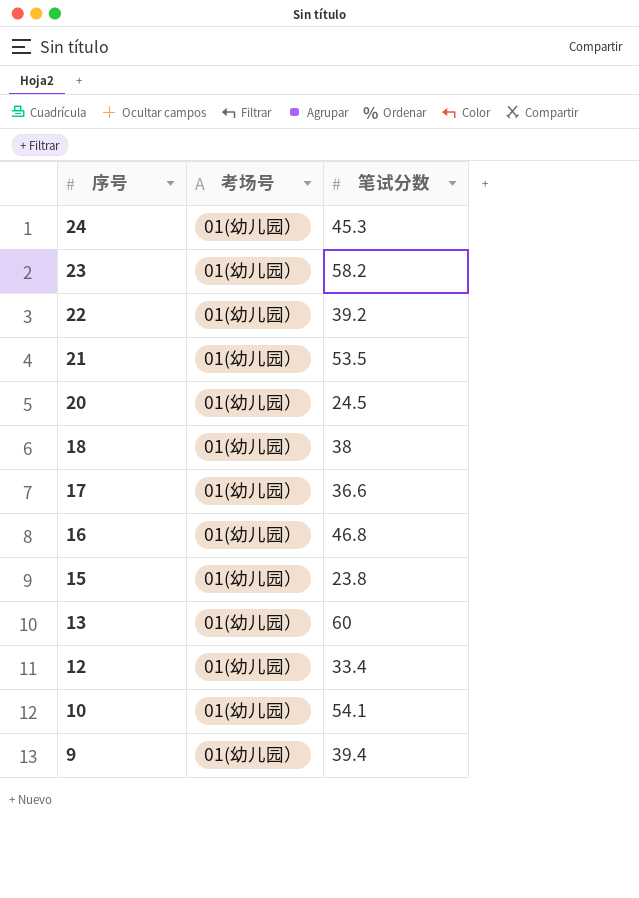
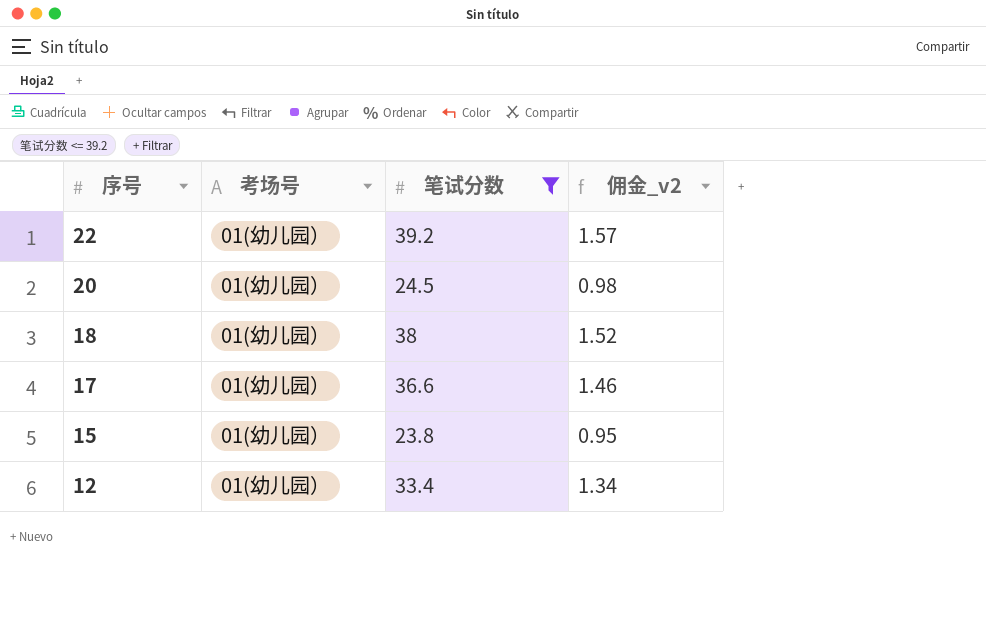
filter: none -> 笔试分数 <= 39.2
column 佣金_v2 | formula: none -> [笔试分数] * 0.04

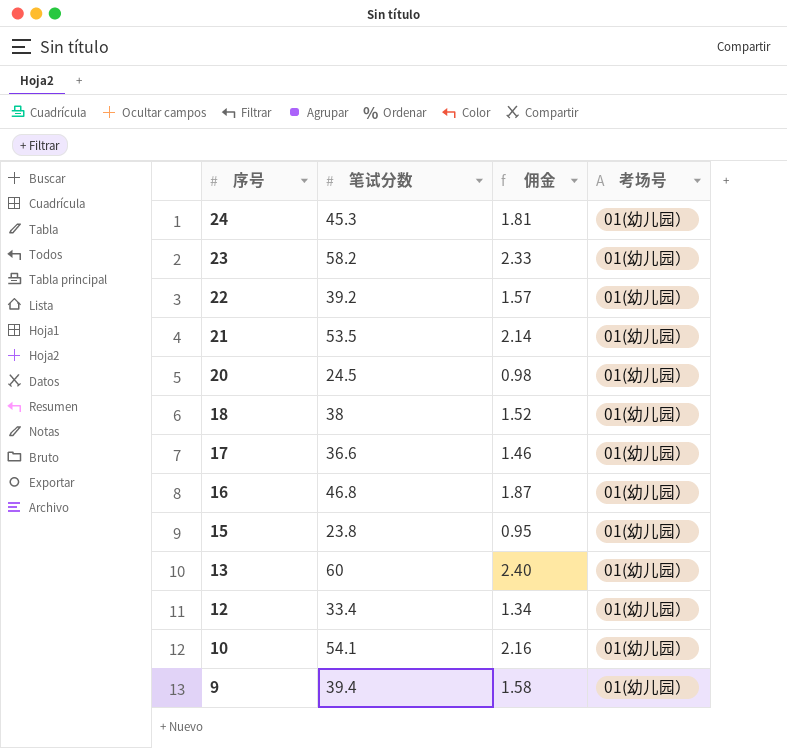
filter: 笔试分数 <= 39.2 -> none
column name: 佣金_v2 -> 佣金
column 考场号 | position: 2 -> 4

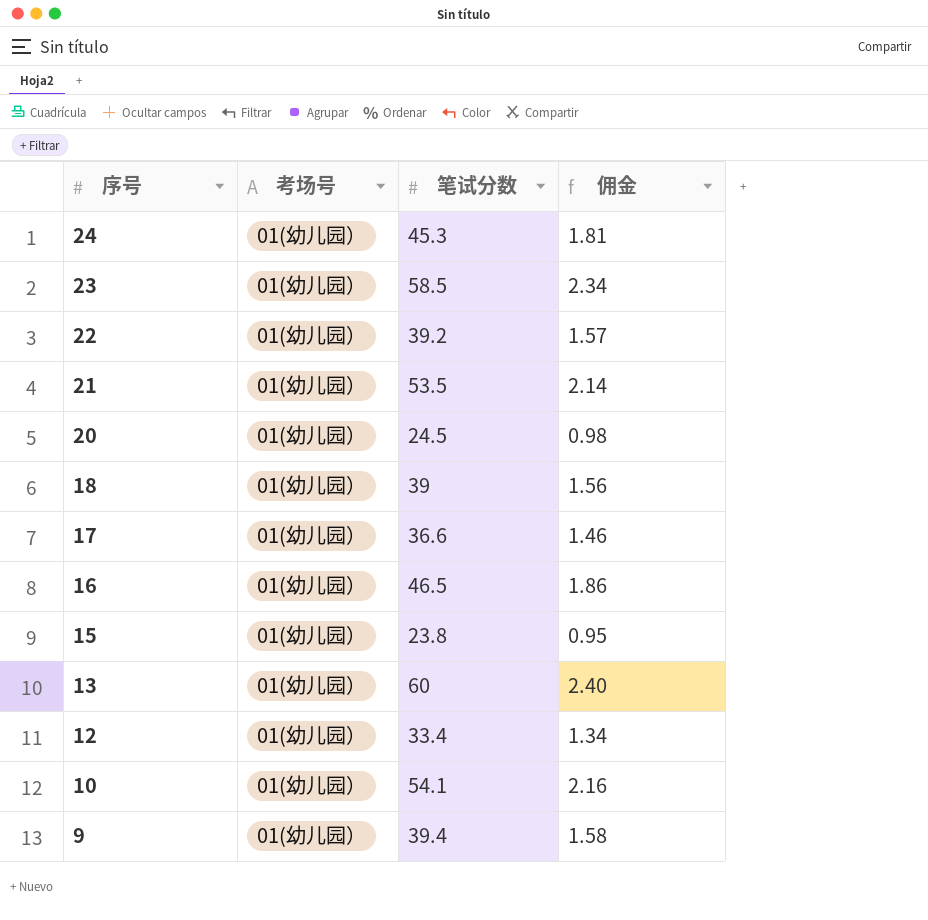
column 考场号 | position: 4 -> 2
23 | 笔试分数: 58.2 -> 58.5
23 | 佣金: 2.33 -> 2.34
18 | 笔试分数: 38 -> 39
18 | 佣金: 1.52 -> 1.56
16 | 笔试分数: 46.8 -> 46.5
16 | 佣金: 1.87 -> 1.86

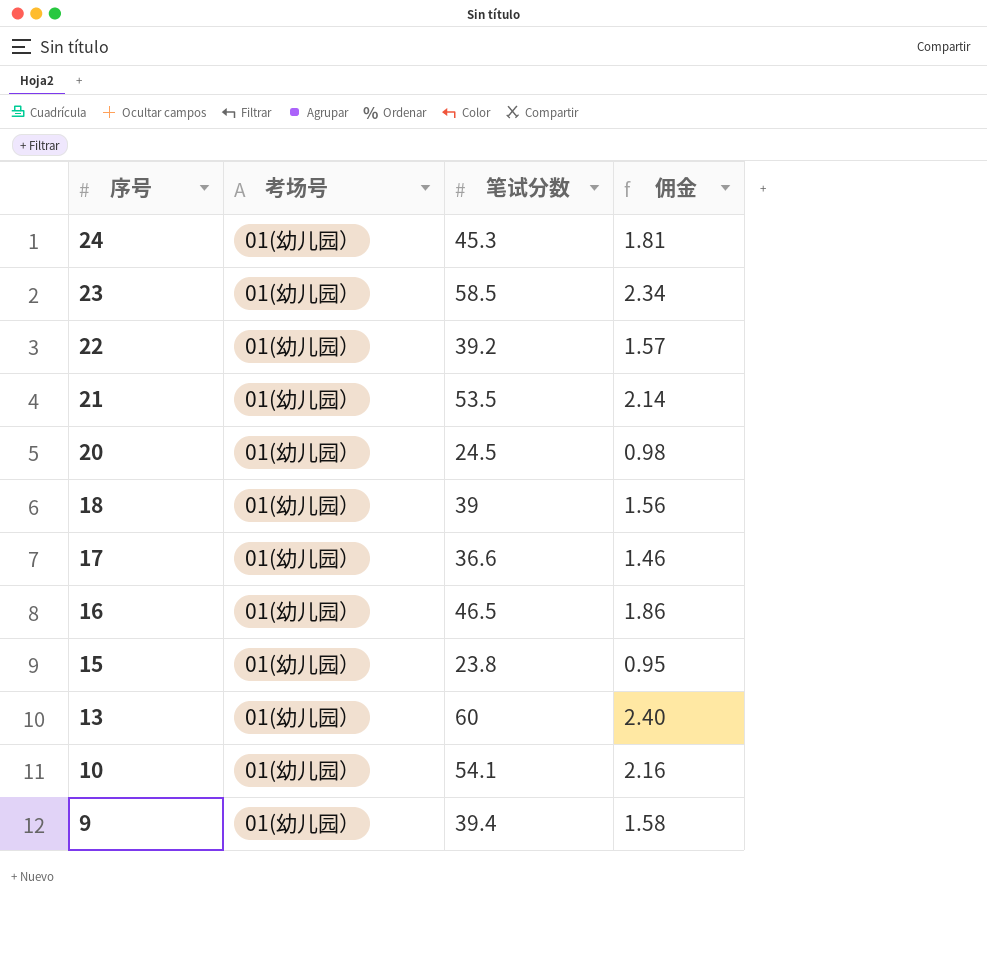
row 12: 01(幼儿园） | 33.4 | 1.34 -> none

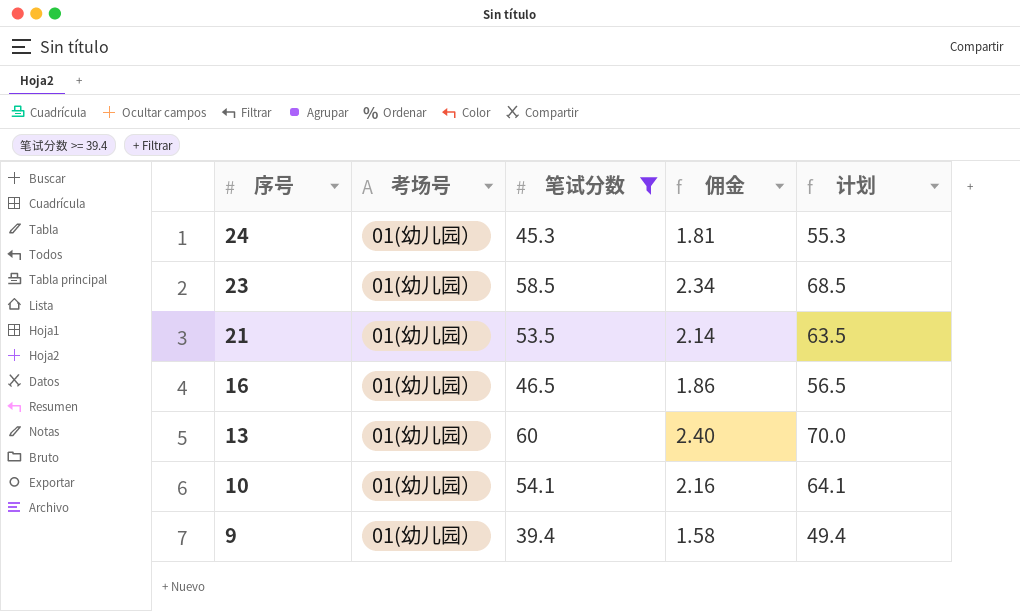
filter: none -> 笔试分数 >= 39.4
column 计划 | formula: none -> [笔试分数] + 10

